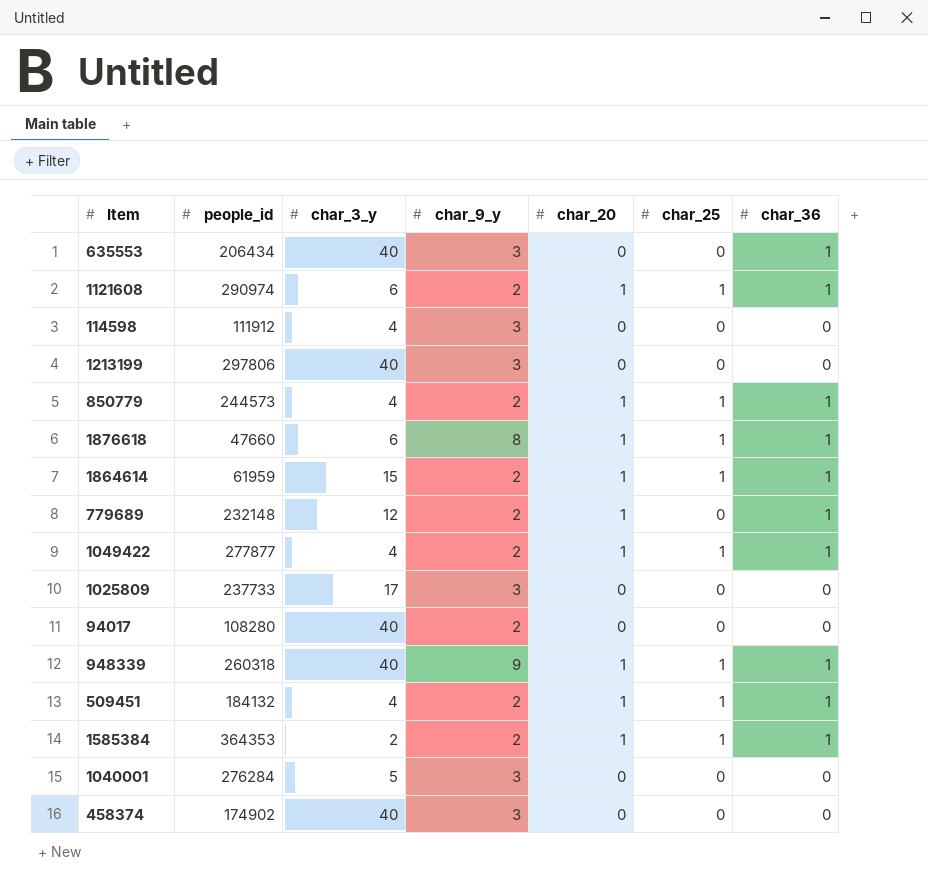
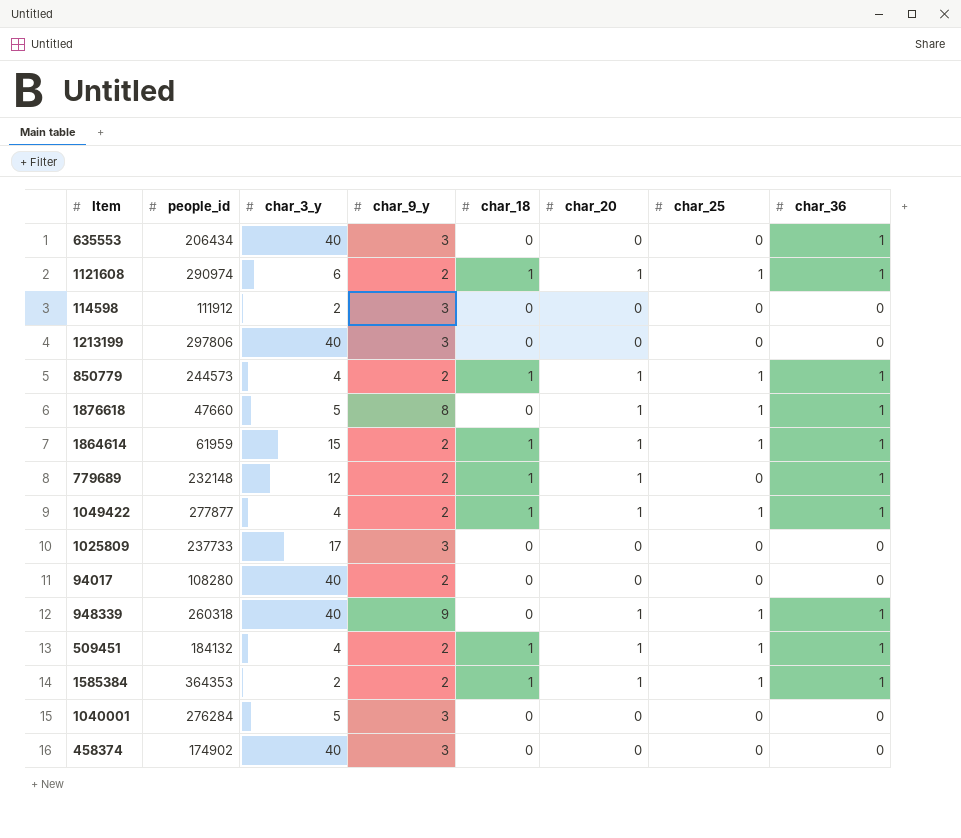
column char_18 | position: none -> 5
114598 | char_3_y: 4 -> 2
1876618 | char_3_y: 6 -> 5

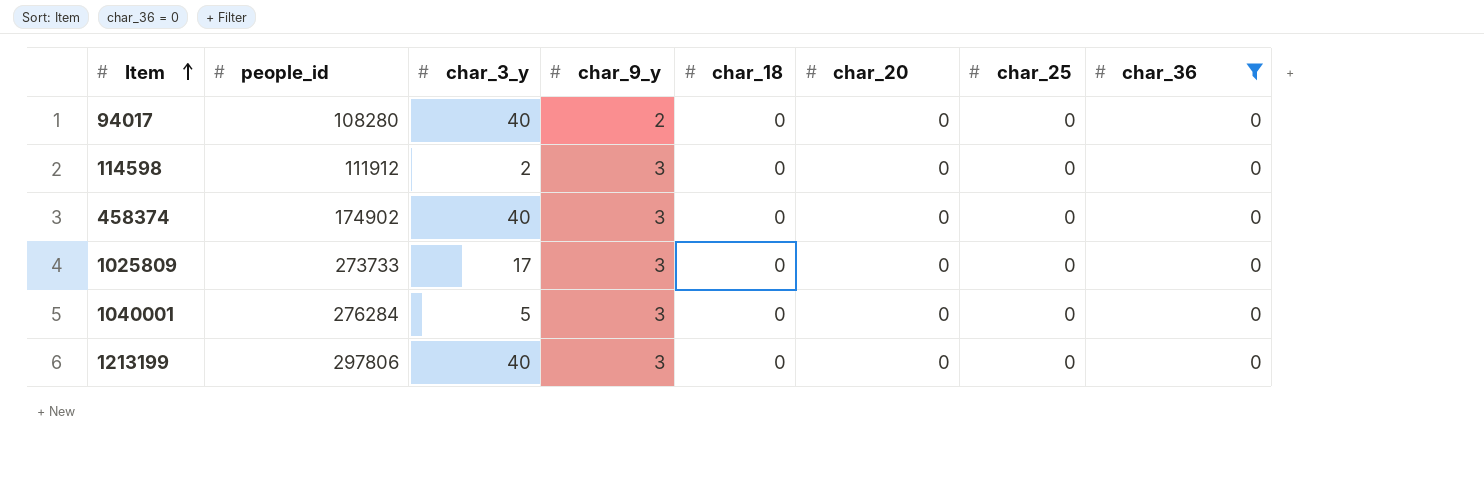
filter: none -> char_36 = 0
row order: none -> Item ascending
1025809 | people_id: 237733 -> 273733

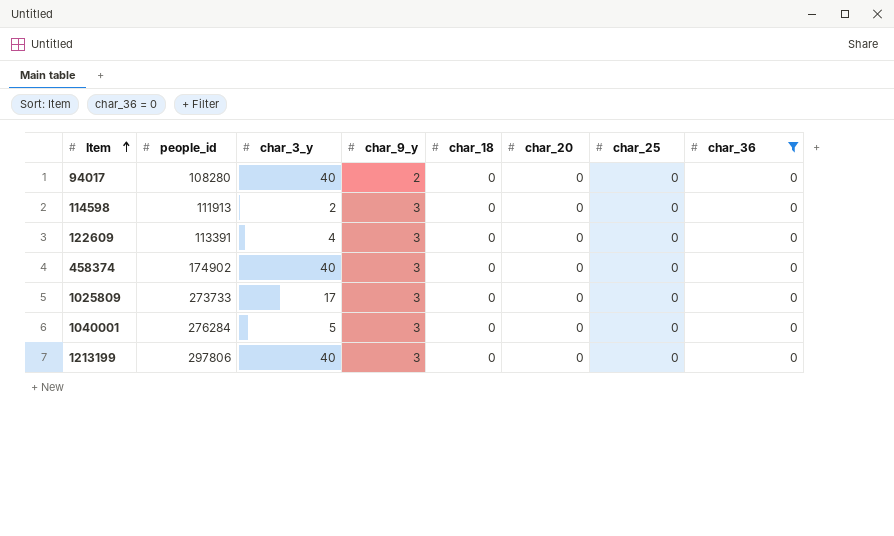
114598 | people_id: 111912 -> 111913
row 122609: none -> 113391 | 4 | 3 | 0 | 0 | 0 | 0

